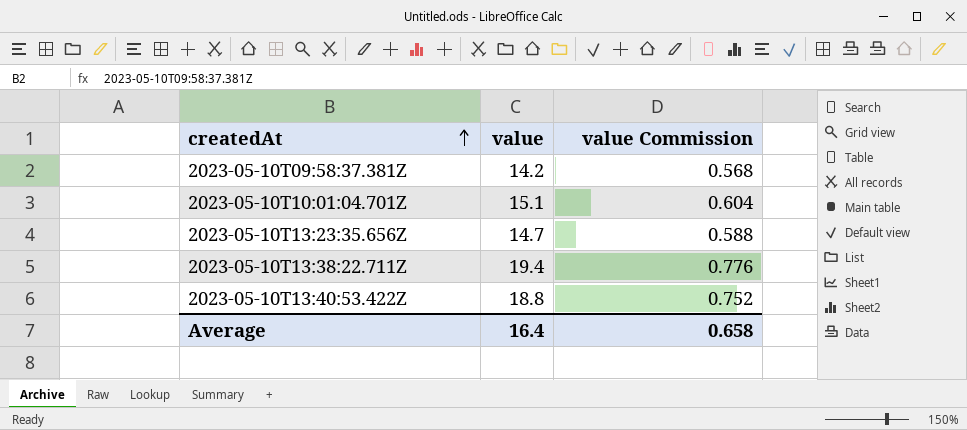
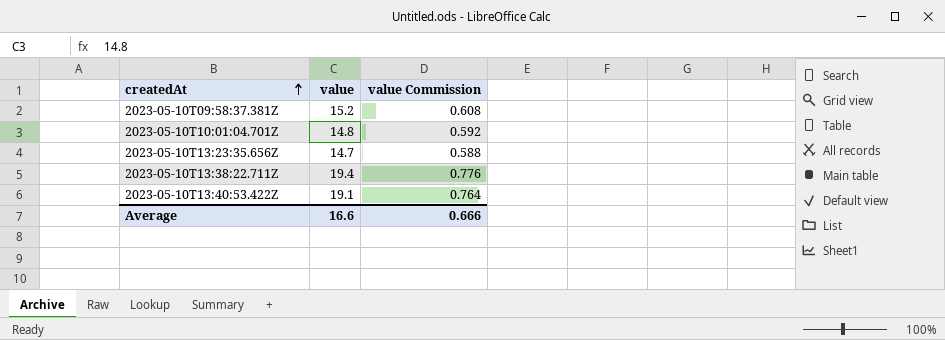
2023-05-10T09:58:37.381Z | value: 14.2 -> 15.2
2023-05-10T09:58:37.381Z | value Commission: 0.568 -> 0.608
2023-05-10T10:01:04.701Z | value: 15.1 -> 14.8
2023-05-10T10:01:04.701Z | value Commission: 0.604 -> 0.592
2023-05-10T13:40:53.422Z | value: 18.8 -> 19.1
2023-05-10T13:40:53.422Z | value Commission: 0.752 -> 0.764
Average | value: 16.4 -> 16.6
Average | value Commission: 0.658 -> 0.666

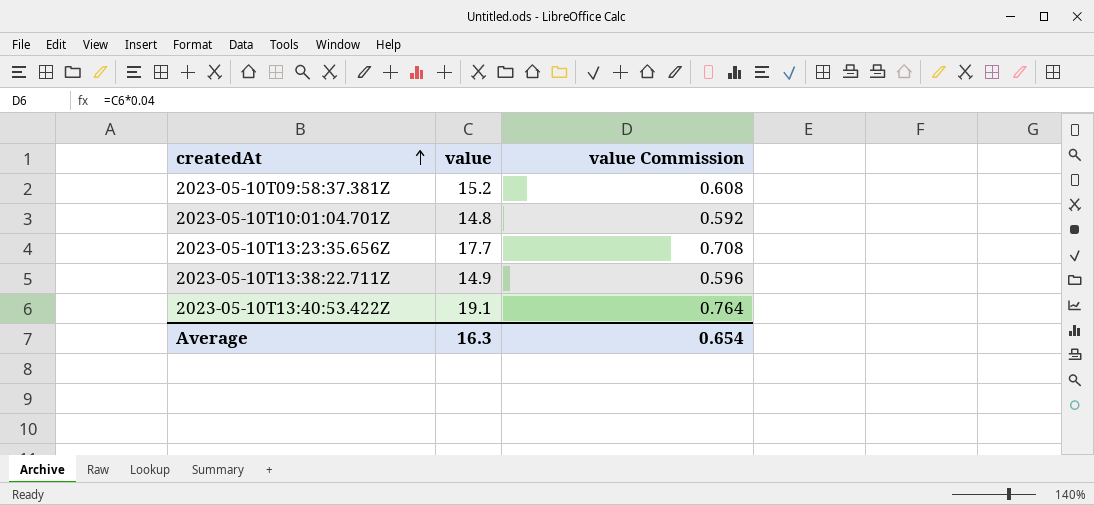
2023-05-10T13:23:35.656Z | value: 14.7 -> 17.7
2023-05-10T13:23:35.656Z | value Commission: 0.588 -> 0.708
2023-05-10T13:38:22.711Z | value: 19.4 -> 14.9
2023-05-10T13:38:22.711Z | value Commission: 0.776 -> 0.596
Average | value: 16.6 -> 16.3
Average | value Commission: 0.666 -> 0.654

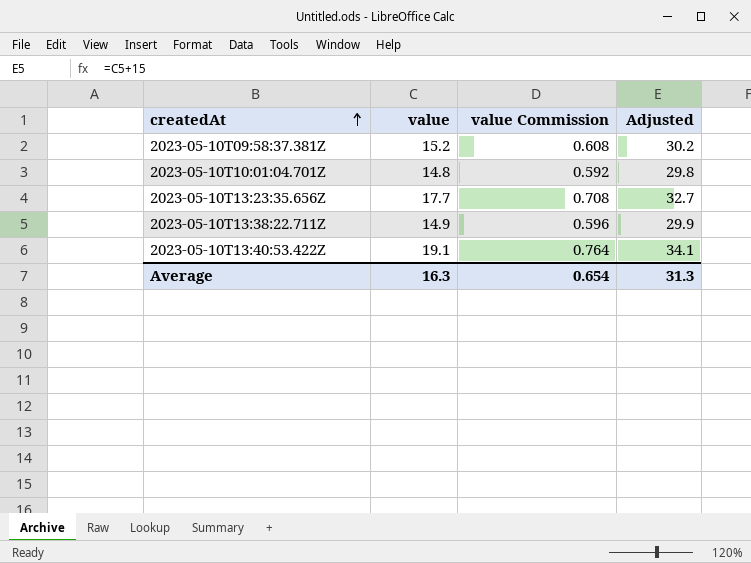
column Adjusted | formula: none -> [value] + 15

